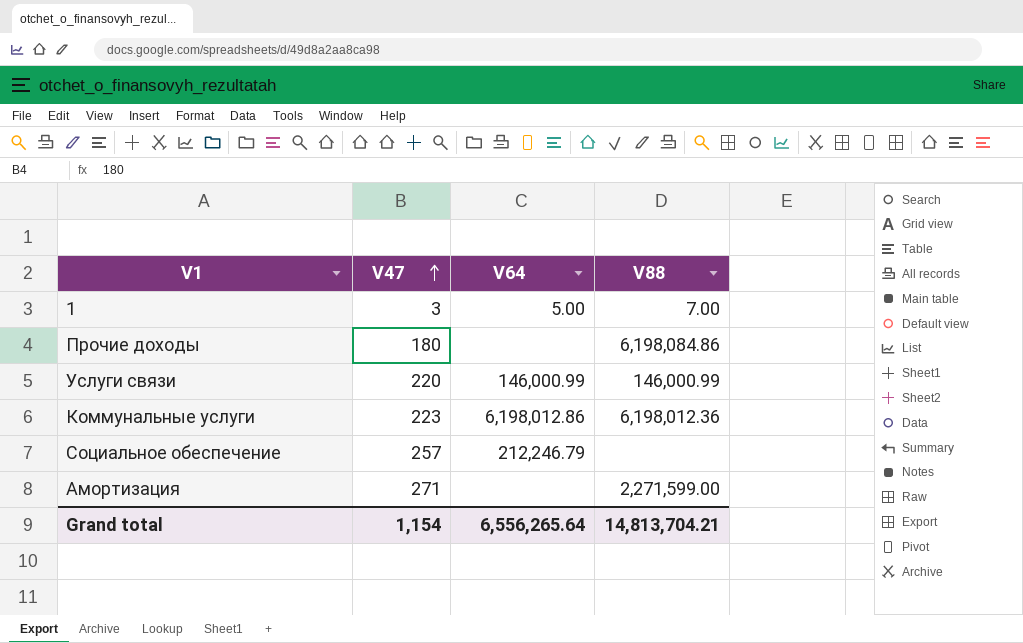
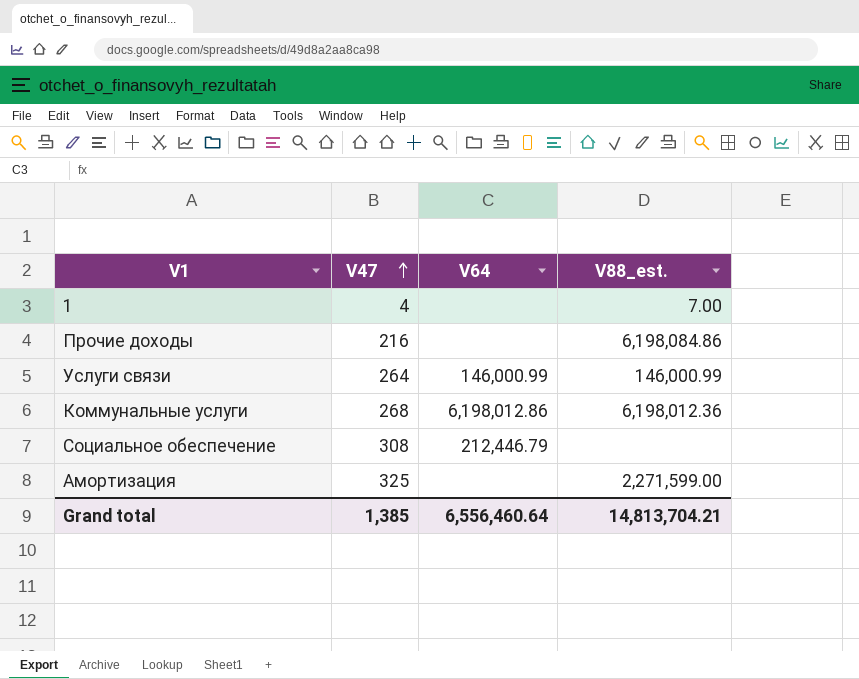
column name: V88 -> V88_est.
1 | V47: 3 -> 4
1 | V64: 5.00 -> none
Прочие доходы | V47: 180 -> 216
Услуги связи | V47: 220 -> 264
Коммунальные услуги | V47: 223 -> 268
Социальное обеспечение | V47: 257 -> 308
Социальное обеспечение | V64: 212,246.79 -> 212,446.79
Амортизация | V47: 271 -> 325
Grand total | V47: 1,154 -> 1,385
Grand total | V64: 6,556,265.64 -> 6,556,460.64

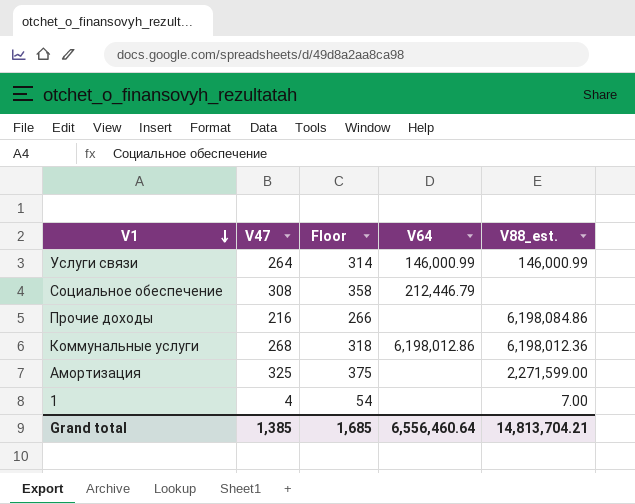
row order: V47 ascending -> V1 descending
column Floor | formula: none -> [V47] + 50

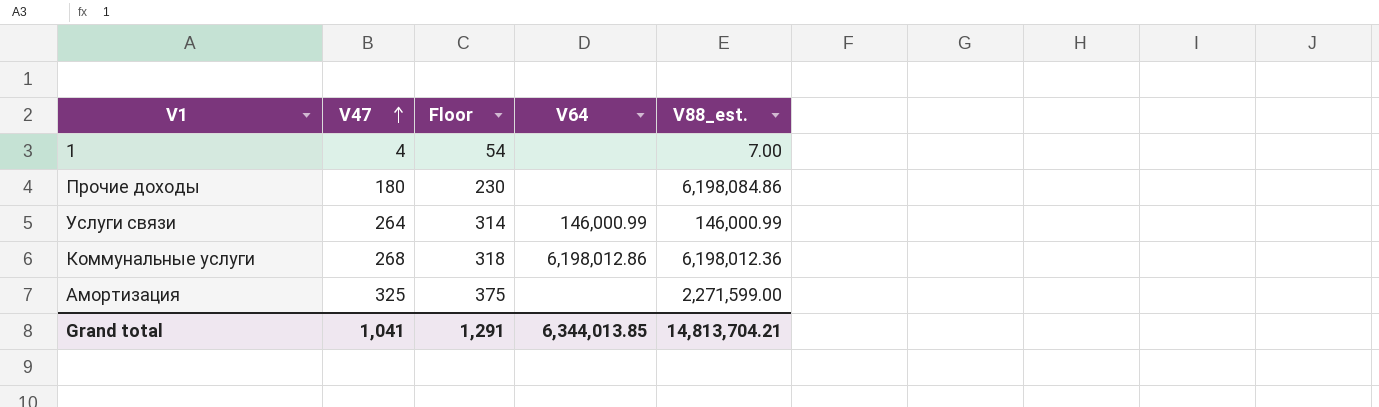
row order: V1 descending -> V47 ascending
row Социальное обеспечение: 308 | 358 | 212,446.79 | none -> none
Прочие доходы | V47: 216 -> 180
Прочие доходы | Floor: 266 -> 230
Grand total | V47: 1,385 -> 1,041
Grand total | Floor: 1,685 -> 1,291
Grand total | V64: 6,556,460.64 -> 6,344,013.85

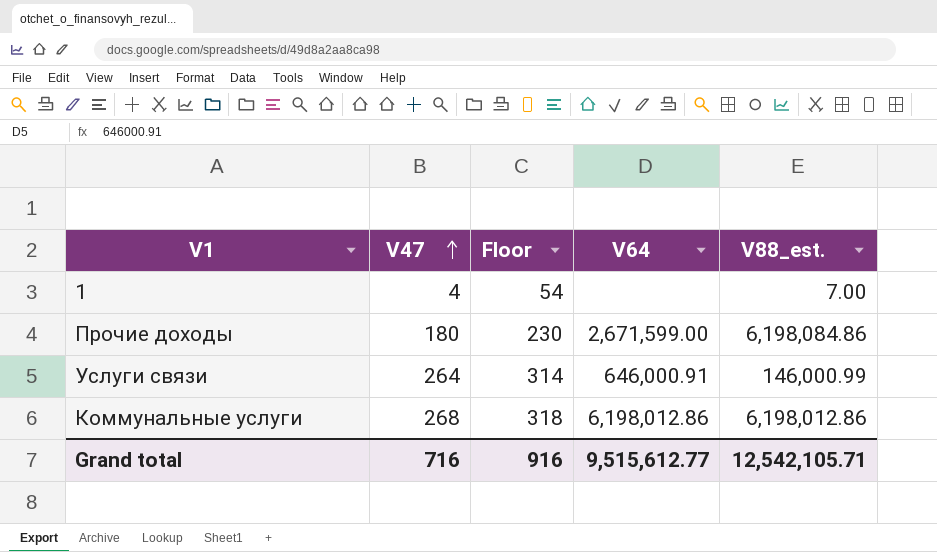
row Амортизация: 325 | 375 | none | 2,271,599.00 -> none
Прочие доходы | V64: none -> 2,671,599.00
Услуги связи | V64: 146,000.99 -> 646,000.91
Коммунальные услуги | V88_est.: 6,198,012.36 -> 6,198,012.86
Grand total | V47: 1,041 -> 716
Grand total | Floor: 1,291 -> 916
Grand total | V64: 6,344,013.85 -> 9,515,612.77
Grand total | V88_est.: 14,813,704.21 -> 12,542,105.71

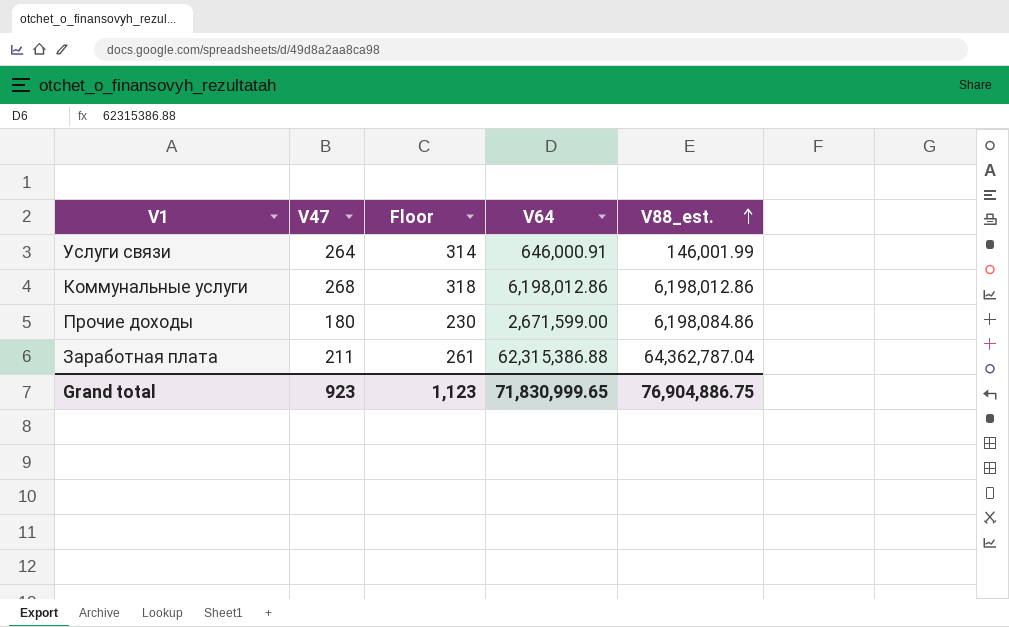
row order: V47 ascending -> V88_est. ascending
row 1: 4 | 54 | none | 7.00 -> none
Услуги связи | V88_est.: 146,000.99 -> 146,001.99
row Заработная плата: none -> 211 | 261 | 62,315,386.88 | 64,362,787.04
Grand total | V47: 716 -> 923
Grand total | Floor: 916 -> 1,123
Grand total | V64: 9,515,612.77 -> 71,830,999.65
Grand total | V88_est.: 12,542,105.71 -> 76,904,886.75

